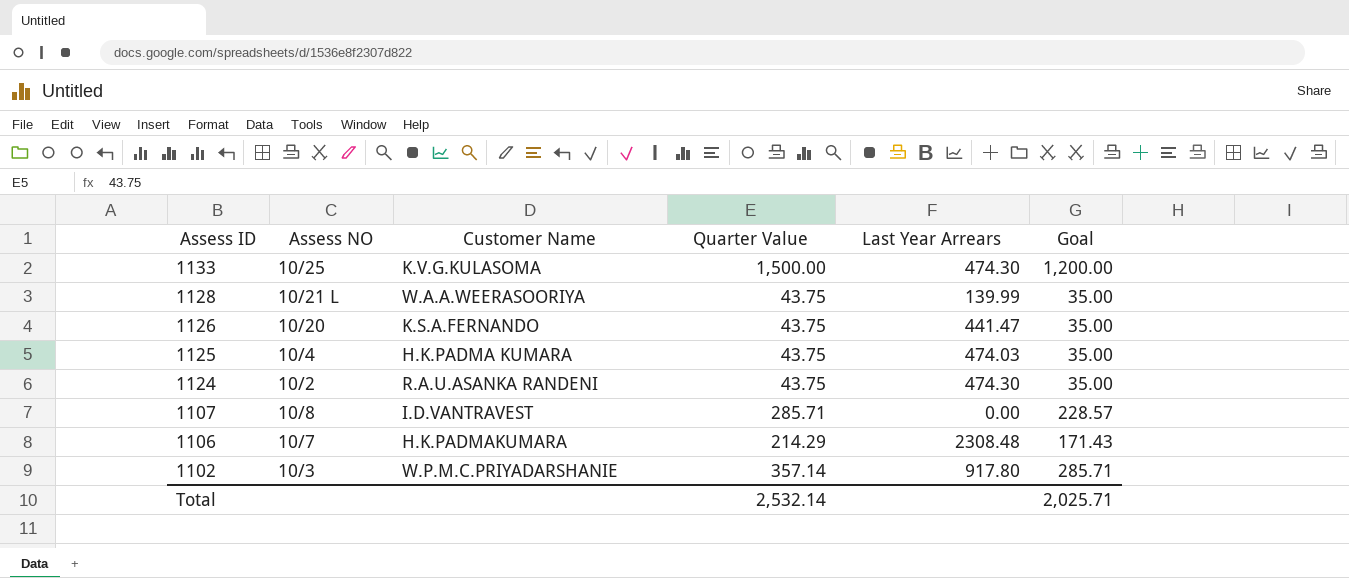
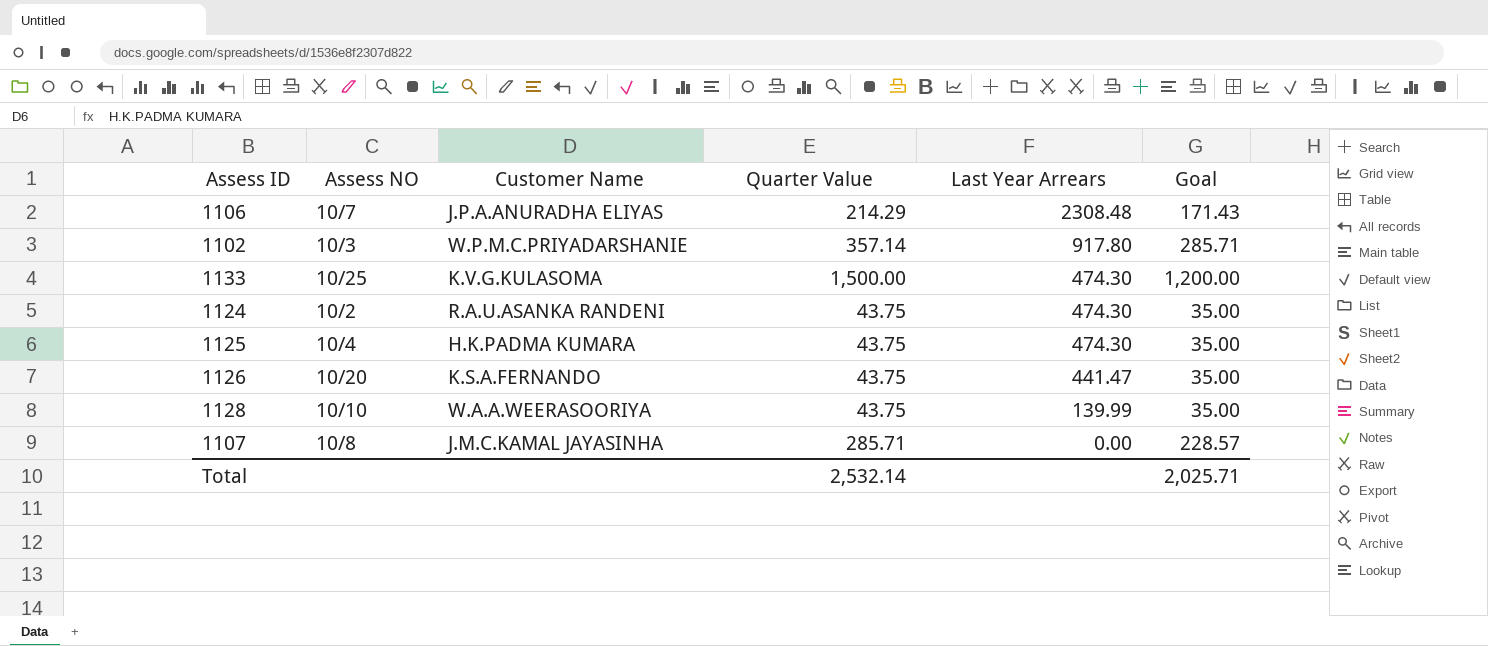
row order: Assess ID descending -> Last Year Arrears descending
1106 | Customer Name: H.K.PADMAKUMARA -> J.P.A.ANURADHA ELIYAS
1125 | Last Year Arrears: 474.03 -> 474.30
1128 | Assess NO: 10/21 L -> 10/10
1107 | Customer Name: I.D.VANTRAVEST -> J.M.C.KAMAL JAYASINHA

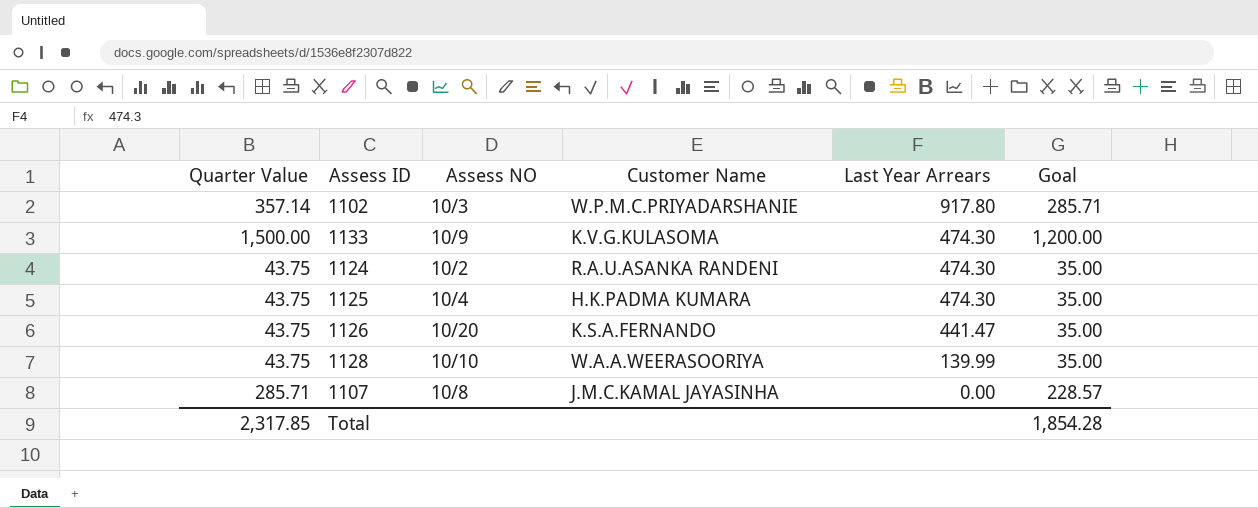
column Quarter Value | position: 4 -> 1
row 1106: 10/7 | J.P.A.ANURADHA ELIYAS | 214.29 | 2308.48 | 171.43 -> none
1133 | Assess NO: 10/25 -> 10/9
Total | Quarter Value: 2,532.14 -> 2,317.85
Total | Goal: 2,025.71 -> 1,854.28

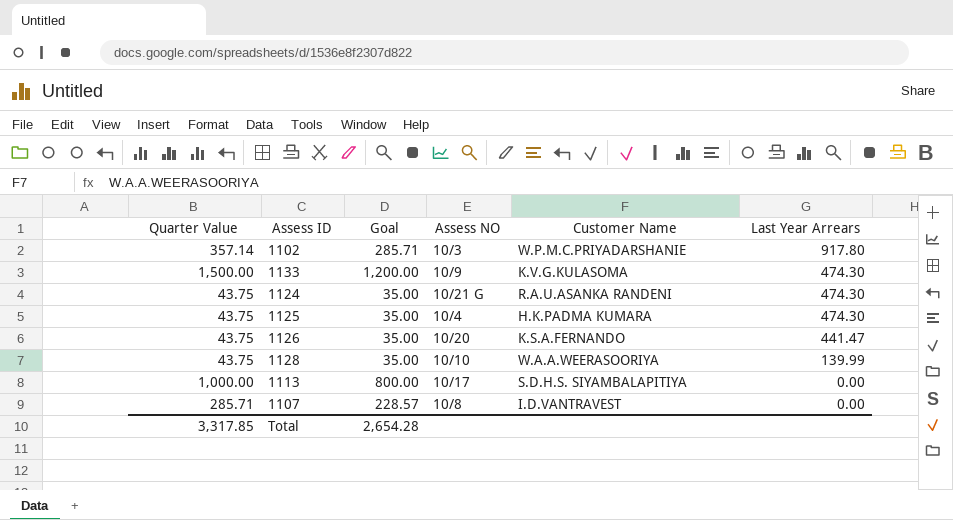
column Goal | position: 6 -> 3
1124 | Assess NO: 10/2 -> 10/21 G
row 1113: none -> 1,000.00 | 800.00 | 10/17 | S.D.H.S. SIYAMBALAPITIYA | 0.00
1107 | Customer Name: J.M.C.KAMAL JAYASINHA -> I.D.VANTRAVEST
Total | Quarter Value: 2,317.85 -> 3,317.85
Total | Goal: 1,854.28 -> 2,654.28

